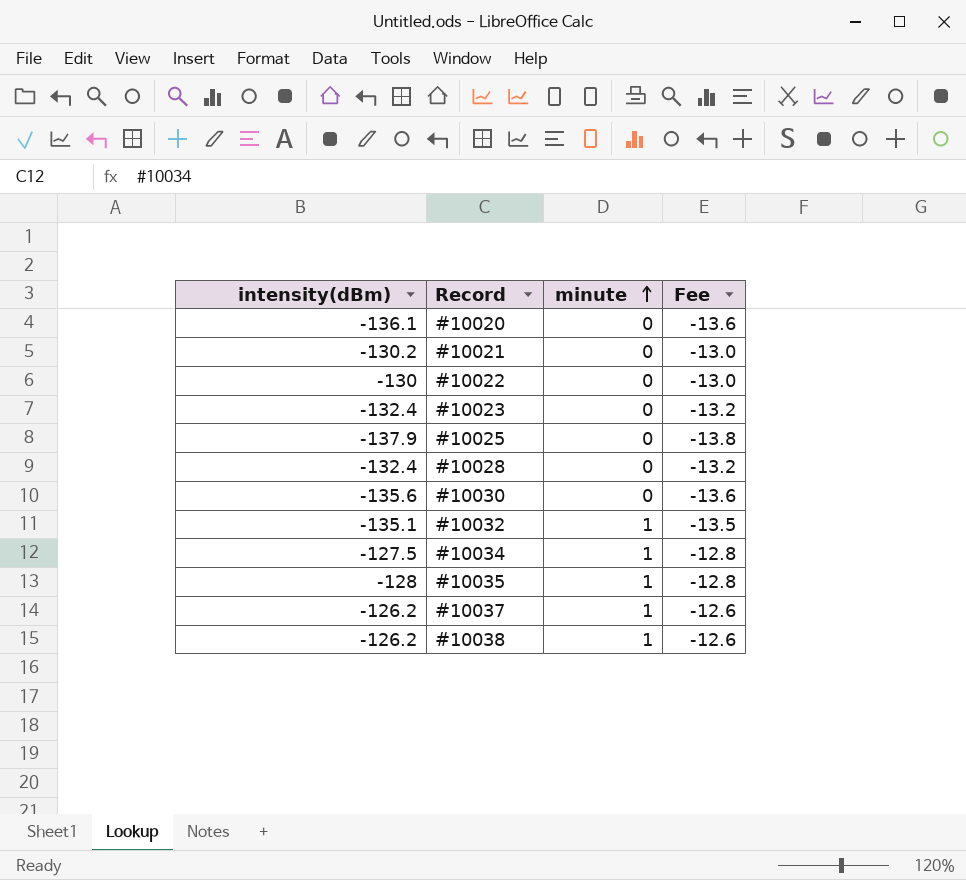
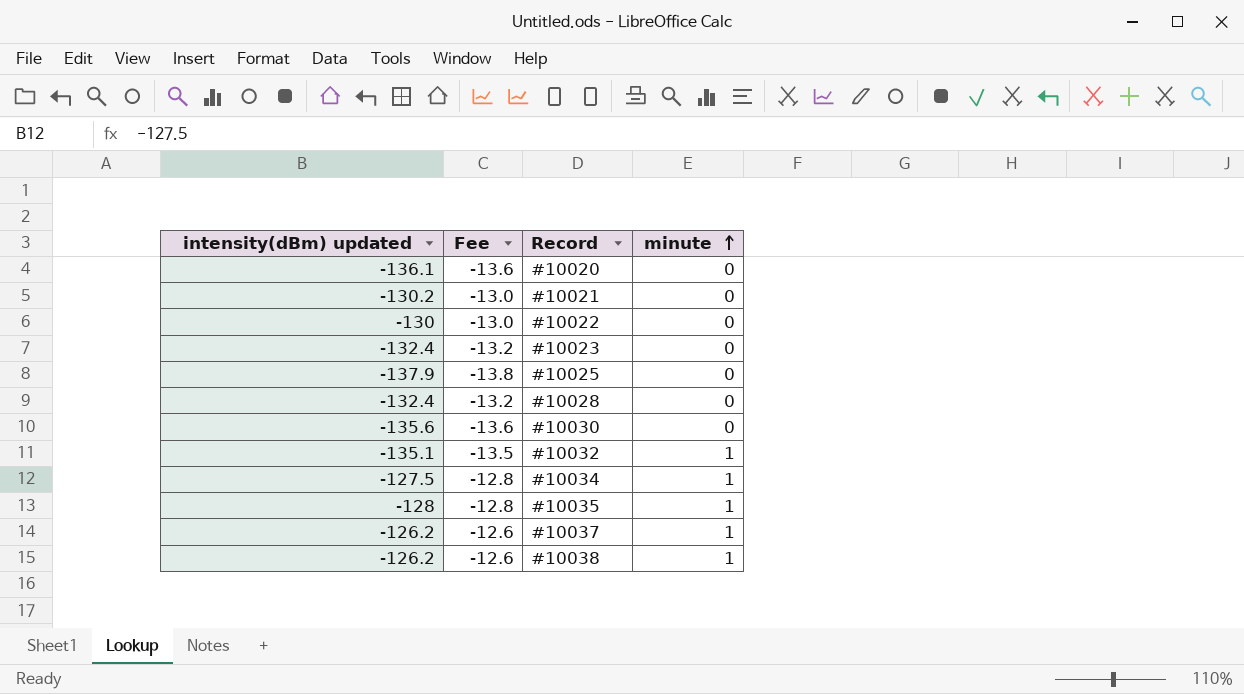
column name: intensity(dBm) -> intensity(dBm) updated
column Fee | position: 4 -> 2

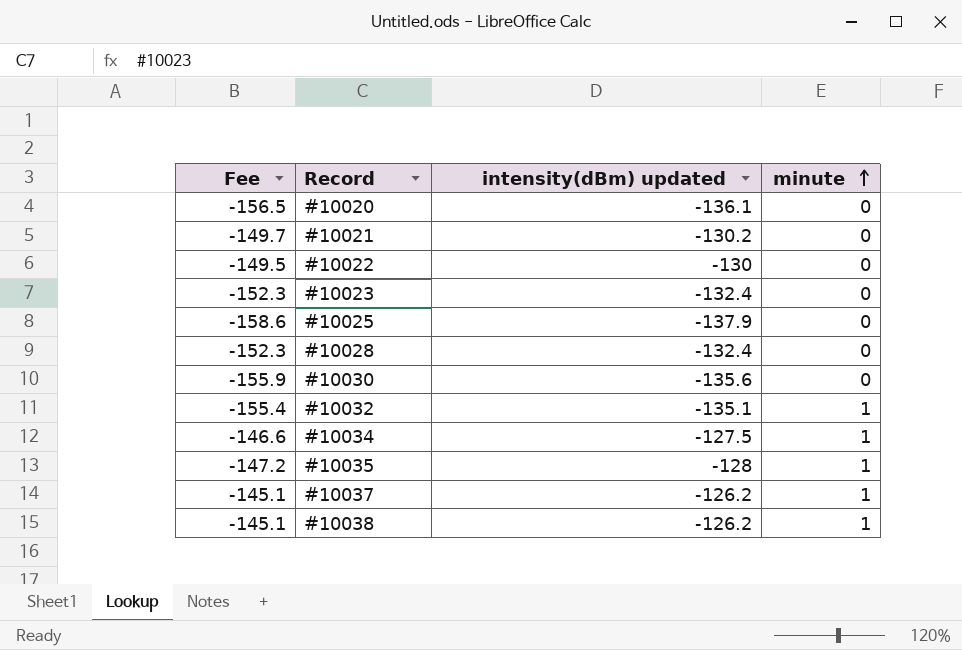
column Fee | formula: [intensity(dBm) updated] * 0.1 -> [intensity(dBm) updated] * 1.15
column intensity(dBm) updated | position: 1 -> 3

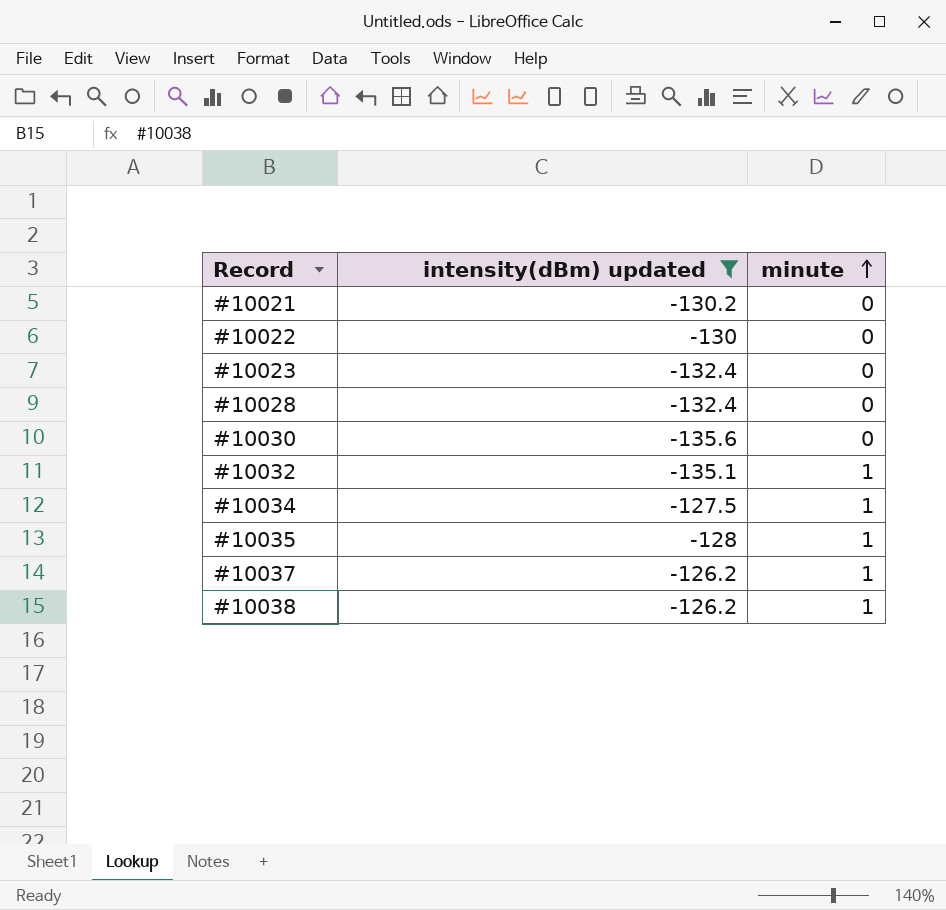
filter: none -> intensity(dBm) updated >= -135.6
column Fee | formula: [intensity(dBm) updated] * 1.15 -> none

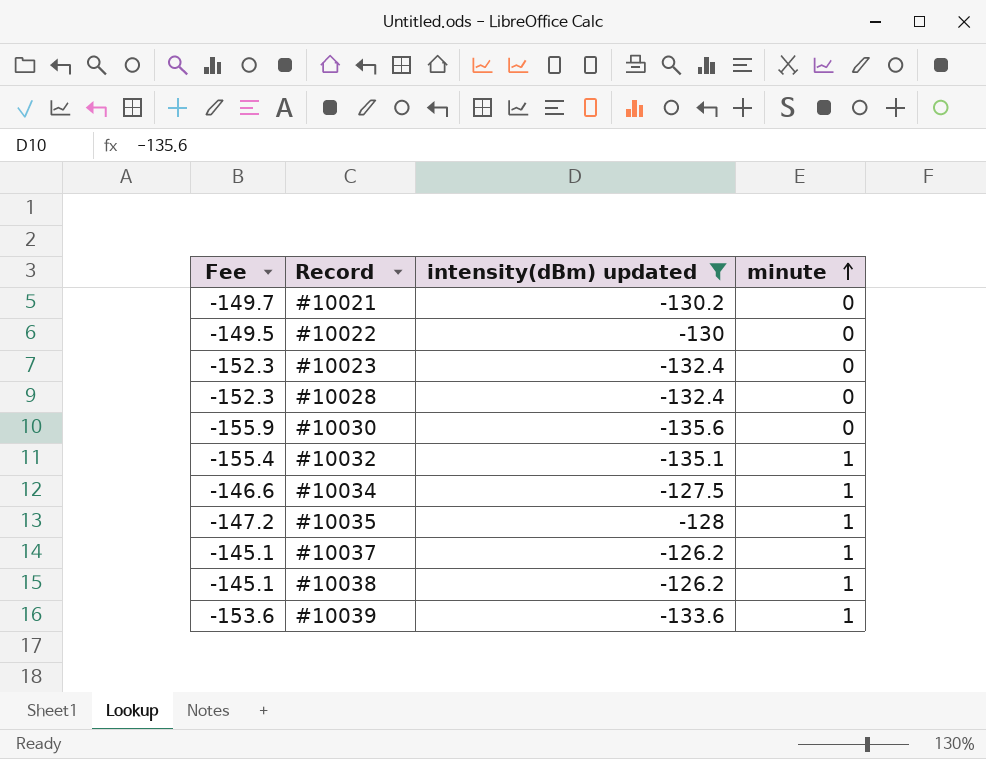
column Fee | formula: none -> [intensity(dBm) updated] * 1.15
row #10039: none -> -153.6 | -133.6 | 1

